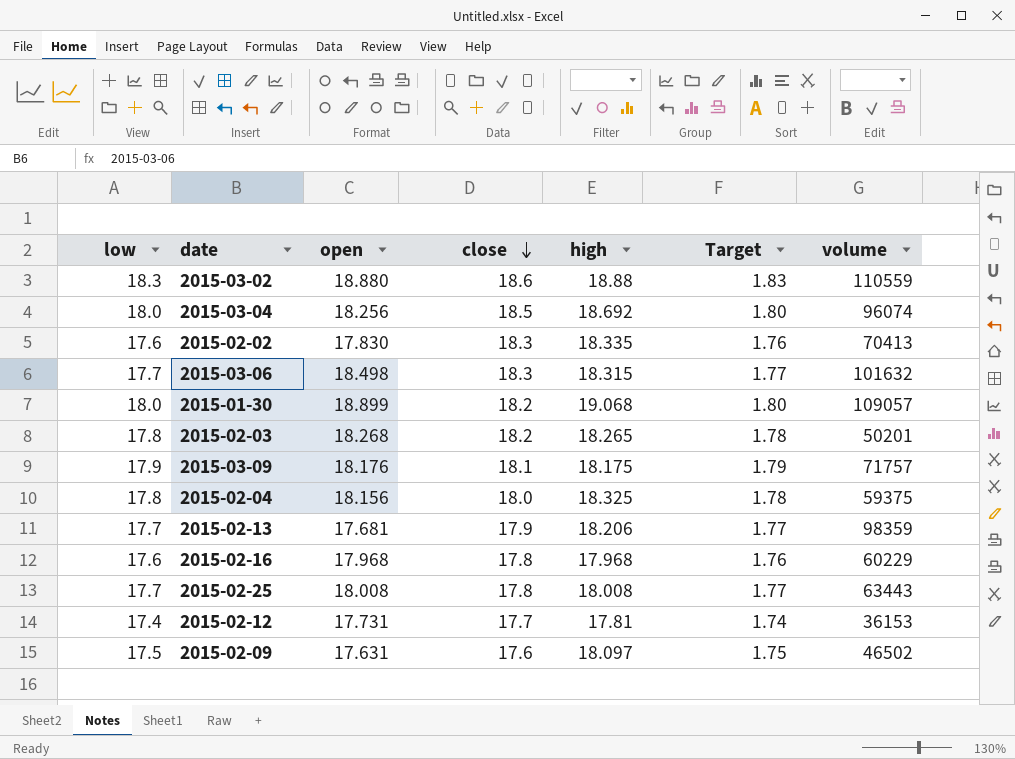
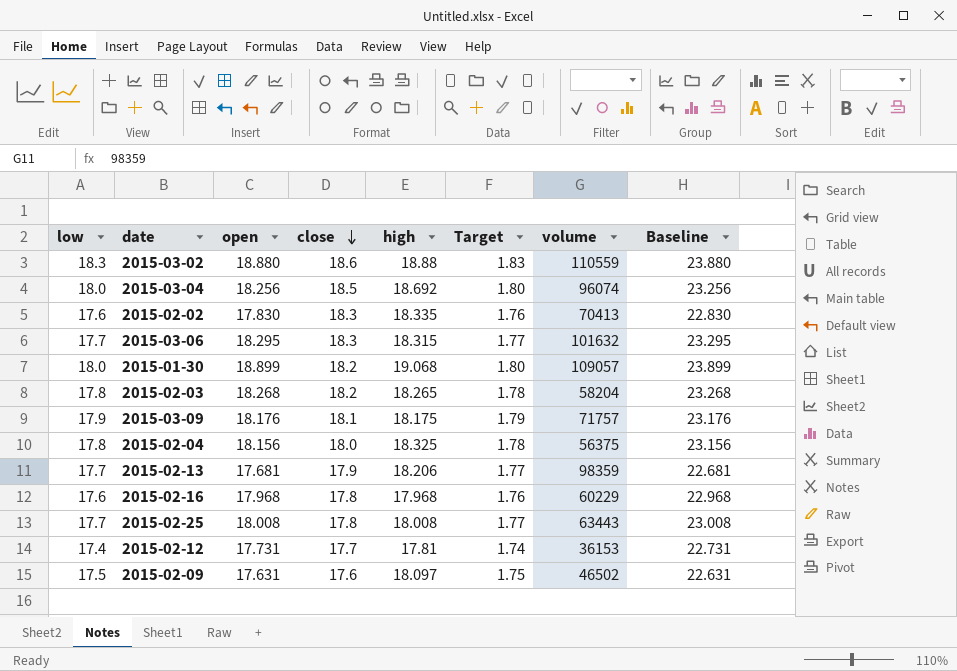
column Baseline | formula: none -> [open] + 5
2015-03-06 | open: 18.498 -> 18.295
2015-02-03 | volume: 50201 -> 58204
2015-02-04 | volume: 59375 -> 56375

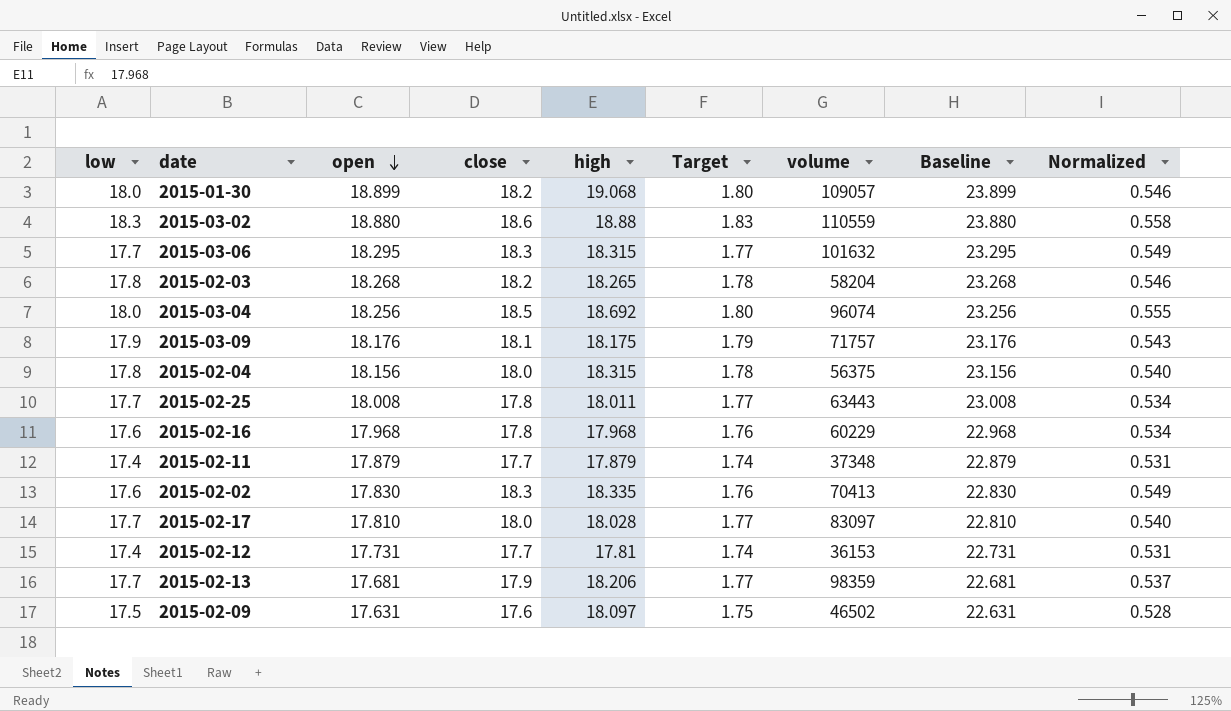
row order: close descending -> open descending
column Normalized | formula: none -> [close] * 0.03
2015-02-04 | high: 18.325 -> 18.315
2015-02-25 | high: 18.008 -> 18.011
row 2015-02-11: none -> 17.4 | 17.879 | 17.7 | 17.879 | 1.74 | 37348 | 22.879 | 0.531
row 2015-02-17: none -> 17.7 | 17.810 | 18.0 | 18.028 | 1.77 | 83097 | 22.810 | 0.540

